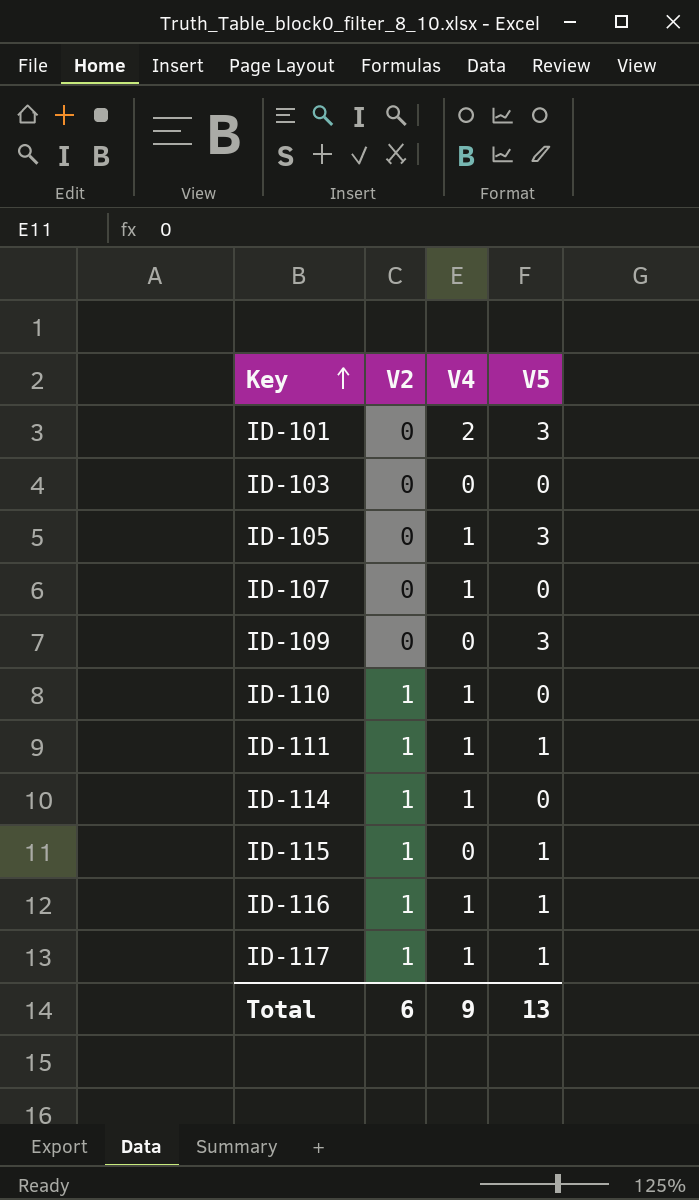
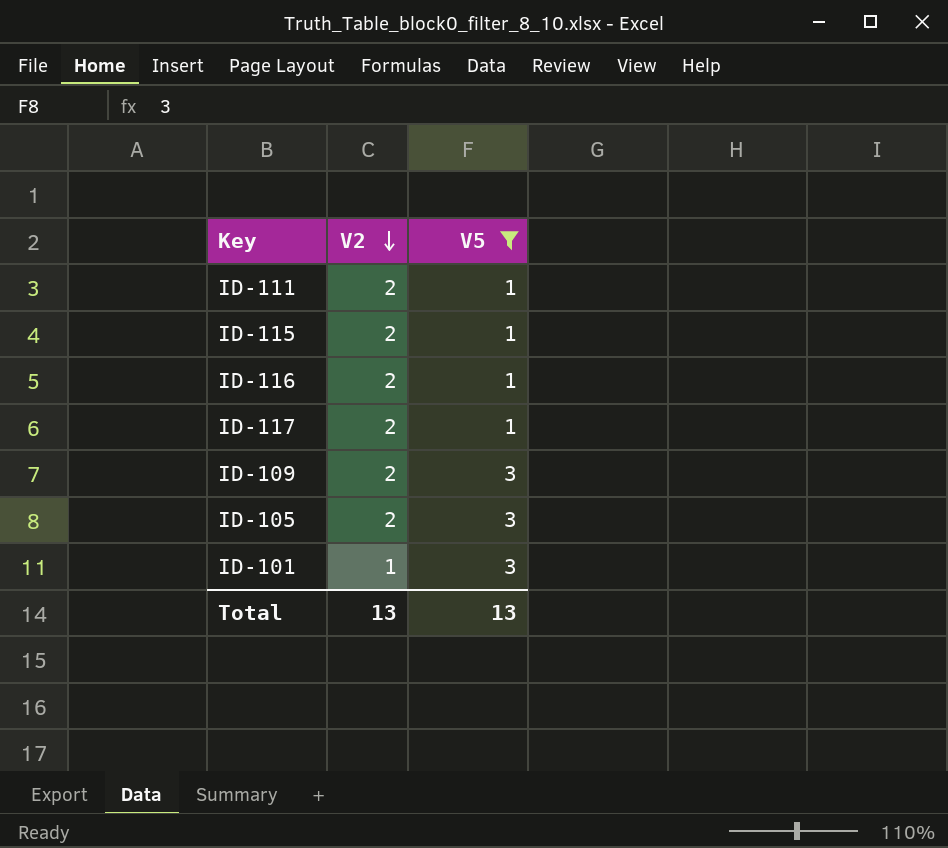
filter: none -> V5 != 0
row order: Key ascending -> V2 descending
column V4 | position: 3 -> none
ID-111 | V2: 1 -> 2
ID-115 | V2: 1 -> 2
ID-116 | V2: 1 -> 2
ID-117 | V2: 1 -> 2
ID-109 | V2: 0 -> 2
ID-105 | V2: 0 -> 2
ID-101 | V2: 0 -> 1
Total | V2: 6 -> 13

